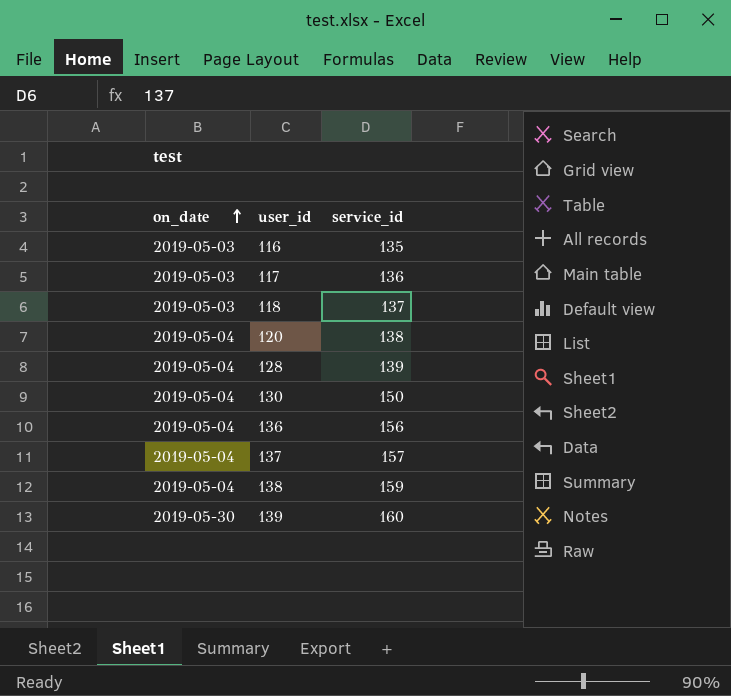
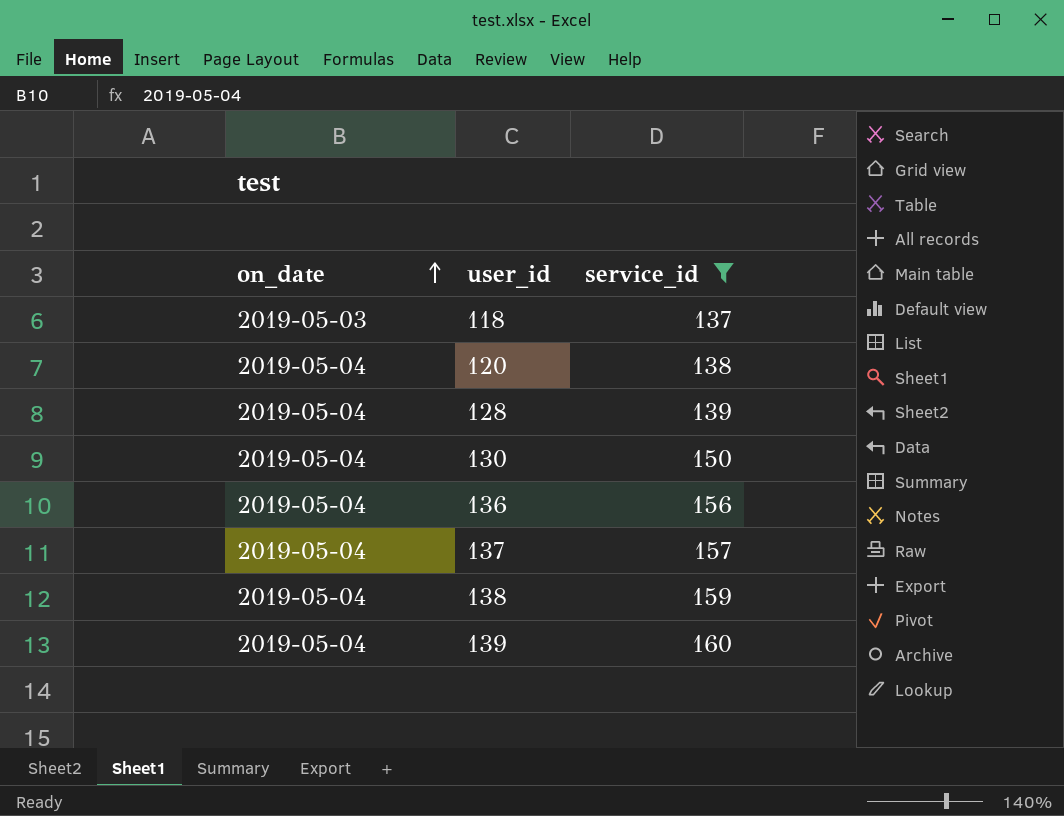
filter: none -> service_id >= 137
139 | on_date: 2019-05-30 -> 2019-05-04

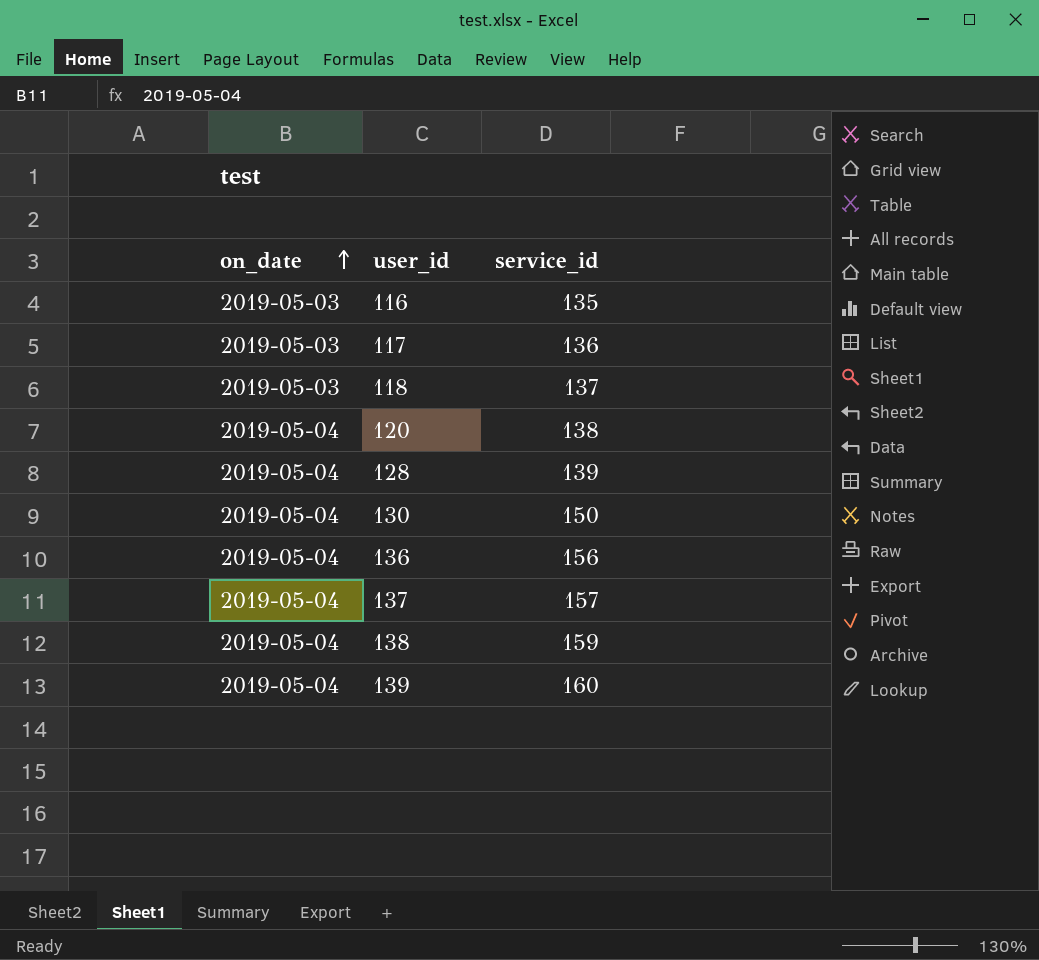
filter: service_id >= 137 -> none

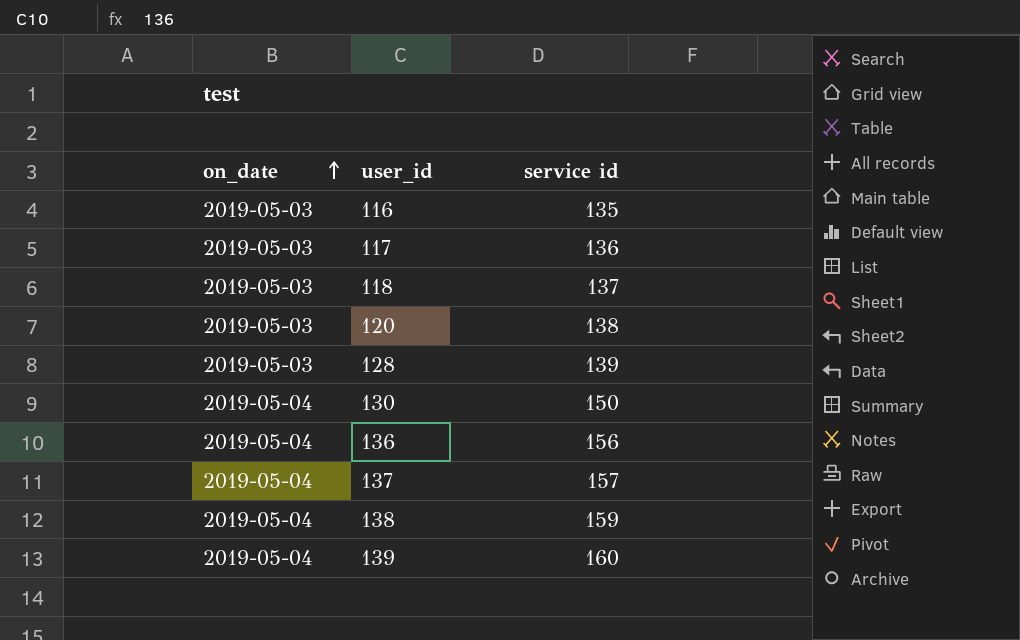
column name: service_id -> service id
120 | on_date: 2019-05-04 -> 2019-05-03
128 | on_date: 2019-05-04 -> 2019-05-03

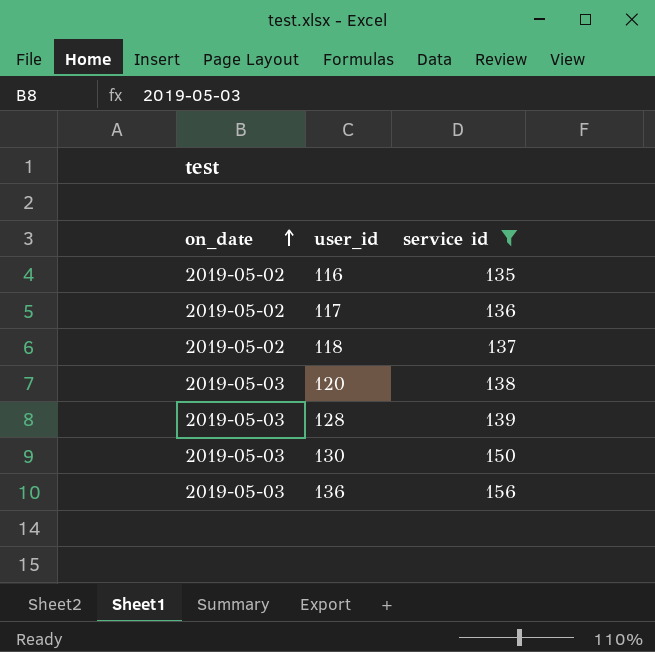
filter: none -> service id <= 156
116 | on_date: 2019-05-03 -> 2019-05-02
117 | on_date: 2019-05-03 -> 2019-05-02
118 | on_date: 2019-05-03 -> 2019-05-02
130 | on_date: 2019-05-04 -> 2019-05-03
136 | on_date: 2019-05-04 -> 2019-05-03

